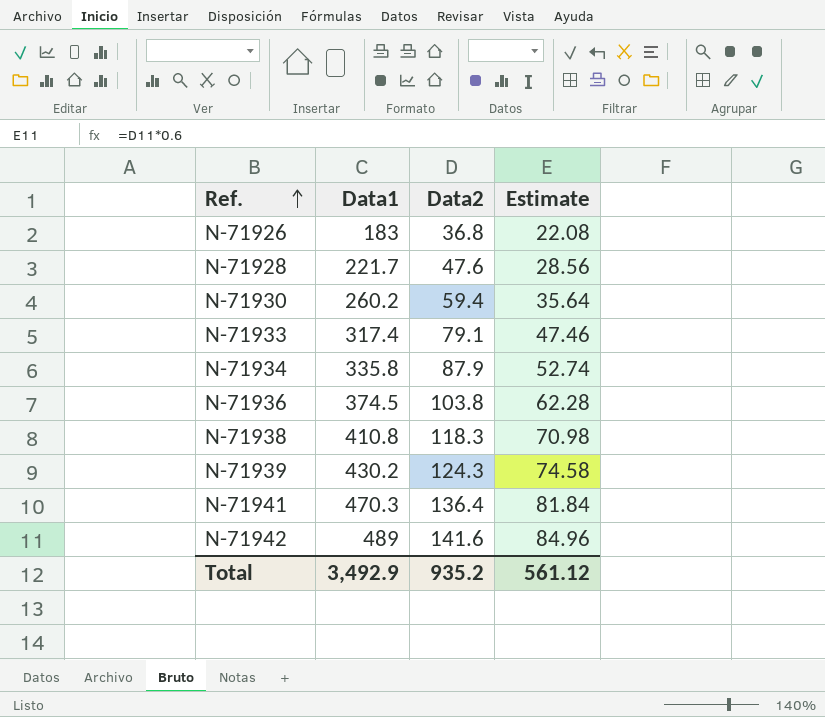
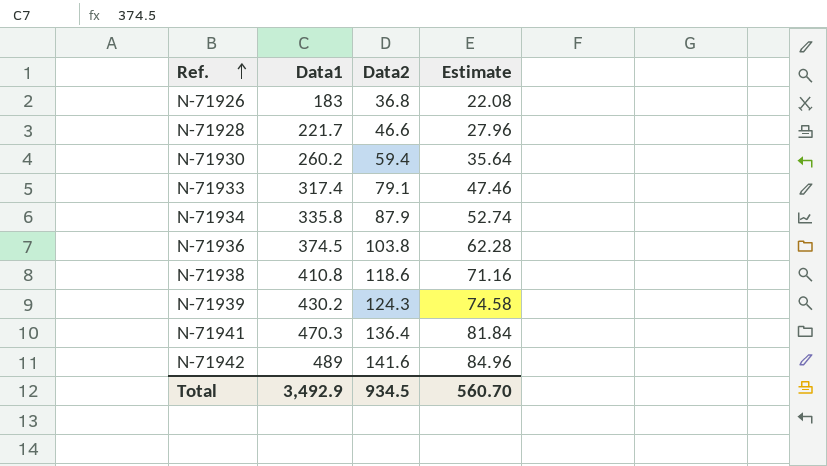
N-71928 | Data2: 47.6 -> 46.6
N-71928 | Estimate: 28.56 -> 27.96
N-71938 | Data2: 118.3 -> 118.6
N-71938 | Estimate: 70.98 -> 71.16
Total | Data2: 935.2 -> 934.5
Total | Estimate: 561.12 -> 560.70

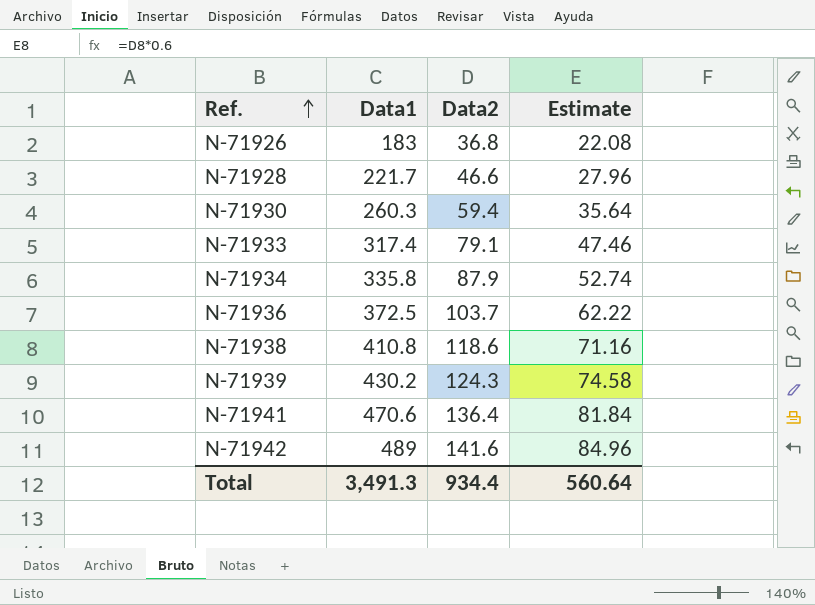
N-71930 | Data1: 260.2 -> 260.3
N-71936 | Data1: 374.5 -> 372.5
N-71936 | Data2: 103.8 -> 103.7
N-71936 | Estimate: 62.28 -> 62.22
N-71941 | Data1: 470.3 -> 470.6
Total | Data1: 3,492.9 -> 3,491.3
Total | Data2: 934.5 -> 934.4
Total | Estimate: 560.70 -> 560.64

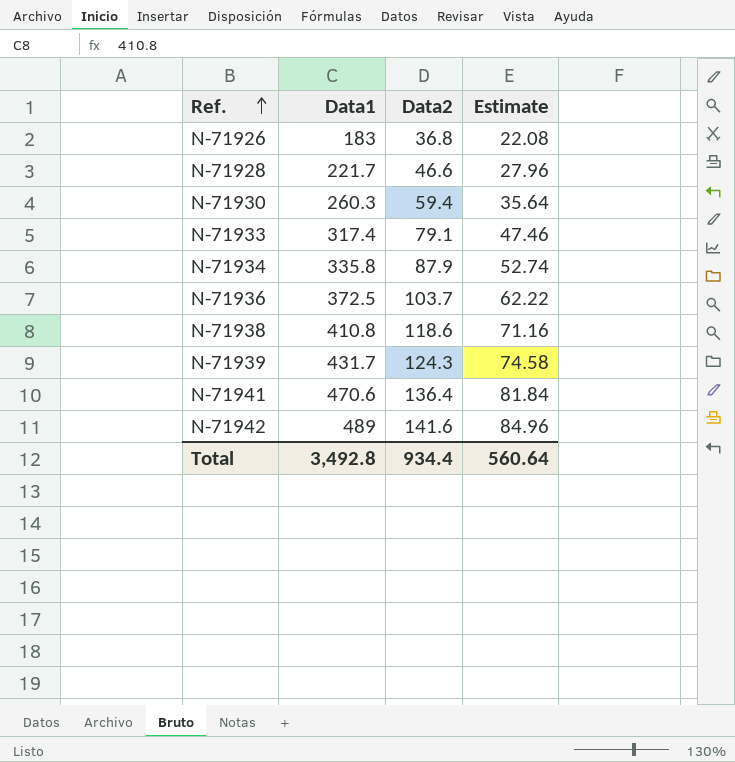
N-71939 | Data1: 430.2 -> 431.7
Total | Data1: 3,491.3 -> 3,492.8

